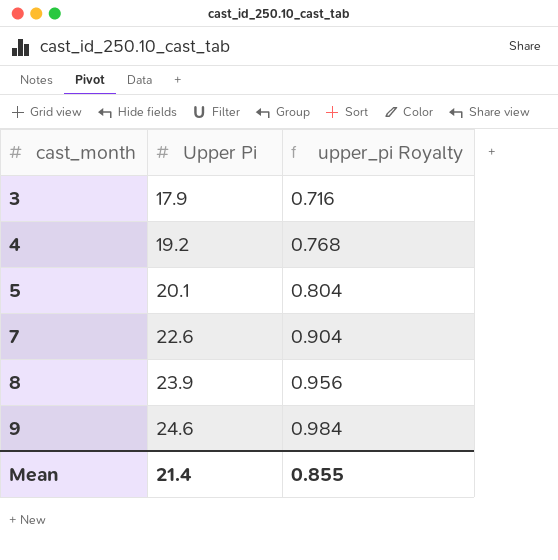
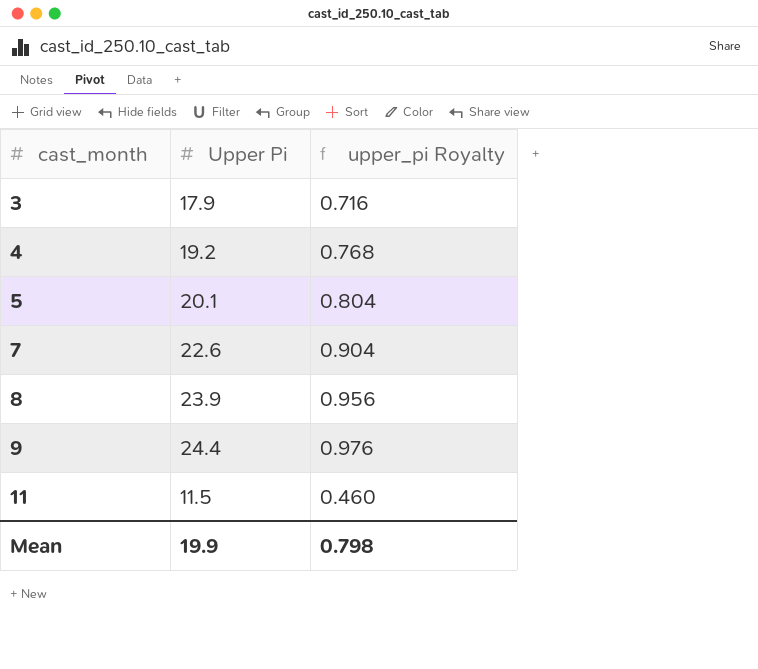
9 | Upper Pi: 24.6 -> 24.4
9 | upper_pi Royalty: 0.984 -> 0.976
row 11: none -> 11.5 | 0.460
Mean | Upper Pi: 21.4 -> 19.9
Mean | upper_pi Royalty: 0.855 -> 0.798

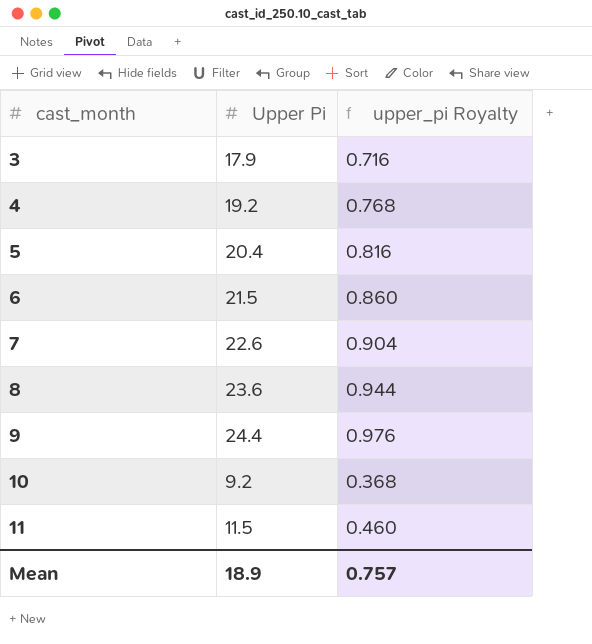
5 | Upper Pi: 20.1 -> 20.4
5 | upper_pi Royalty: 0.804 -> 0.816
row 6: none -> 21.5 | 0.860
8 | Upper Pi: 23.9 -> 23.6
8 | upper_pi Royalty: 0.956 -> 0.944
row 10: none -> 9.2 | 0.368
Mean | Upper Pi: 19.9 -> 18.9
Mean | upper_pi Royalty: 0.798 -> 0.757

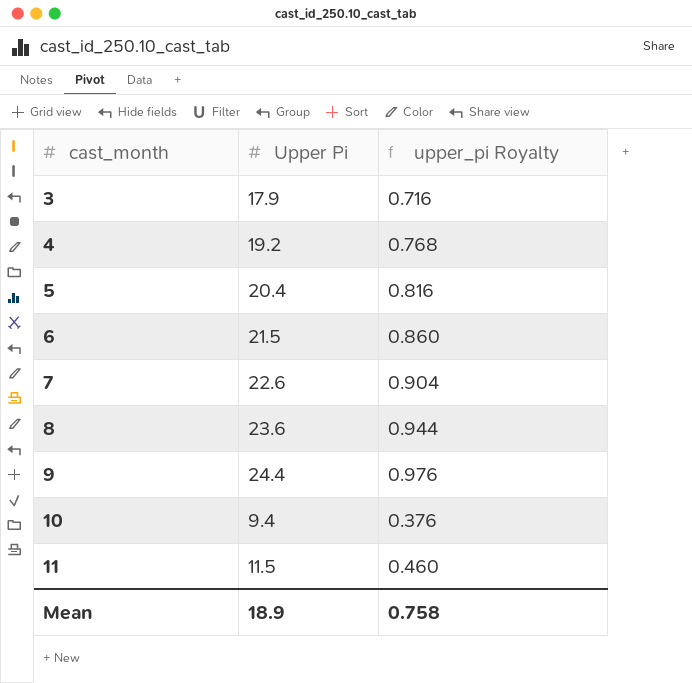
10 | Upper Pi: 9.2 -> 9.4
10 | upper_pi Royalty: 0.368 -> 0.376
Mean | upper_pi Royalty: 0.757 -> 0.758

